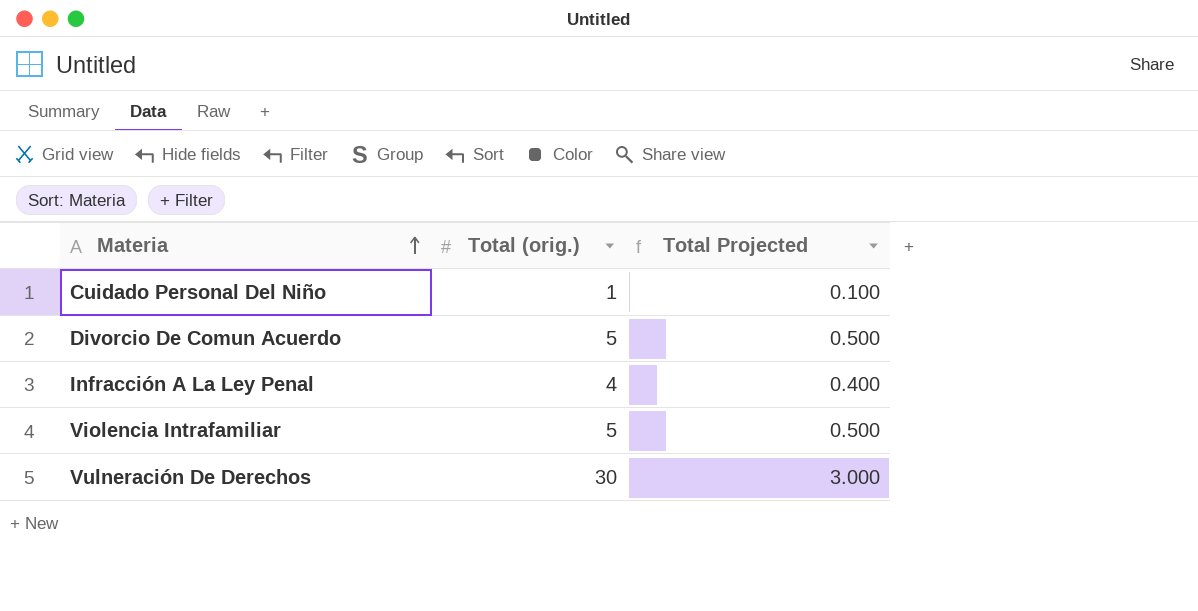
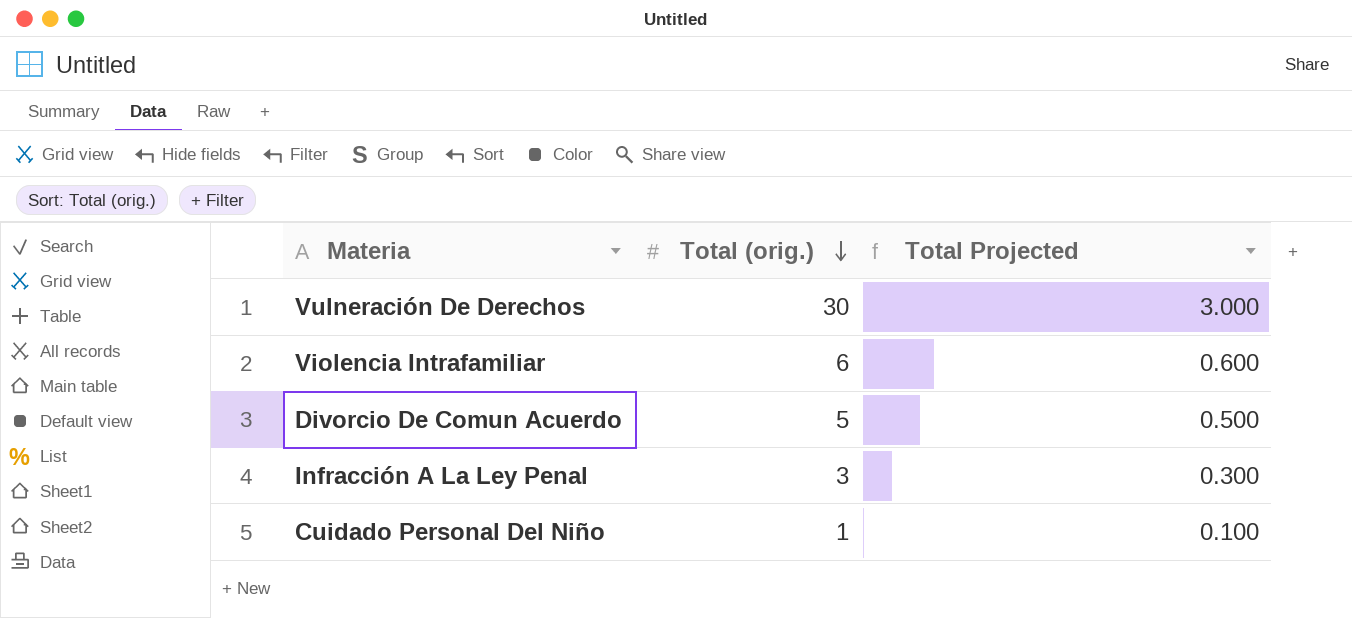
row order: Materia ascending -> Total (orig.) descending
Violencia Intrafamiliar | Total (orig.): 5 -> 6
Violencia Intrafamiliar | Total Projected: 0.500 -> 0.600
Infracción A La Ley Penal | Total (orig.): 4 -> 3
Infracción A La Ley Penal | Total Projected: 0.400 -> 0.300

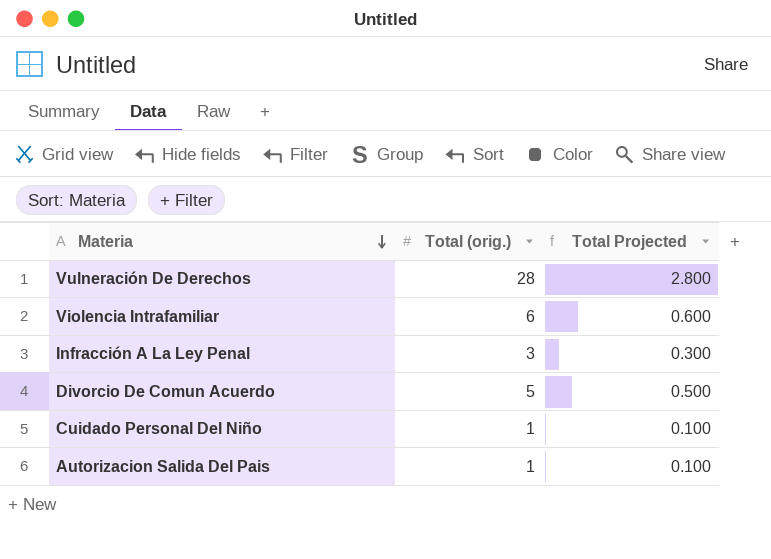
row order: Total (orig.) descending -> Materia descending
Vulneración De Derechos | Total (orig.): 30 -> 28
Vulneración De Derechos | Total Projected: 3.000 -> 2.800
row Autorizacion Salida Del Pais: none -> 1 | 0.100

